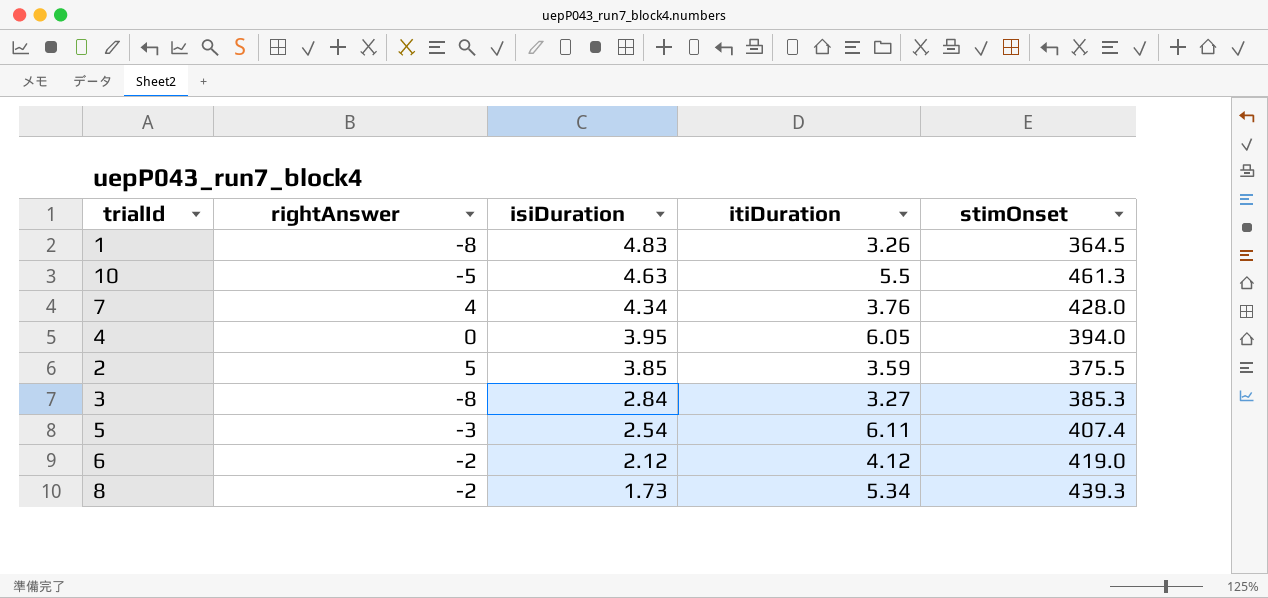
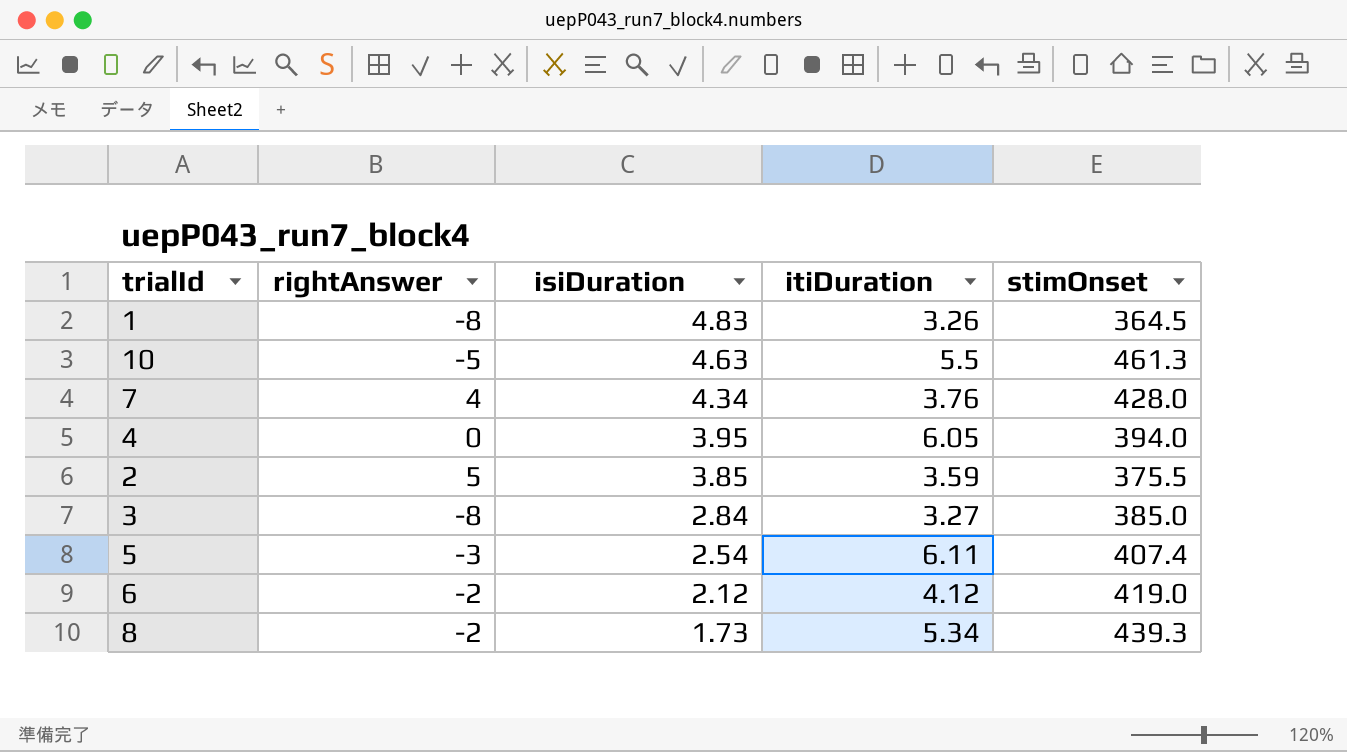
3 | stimOnset: 385.3 -> 385.0

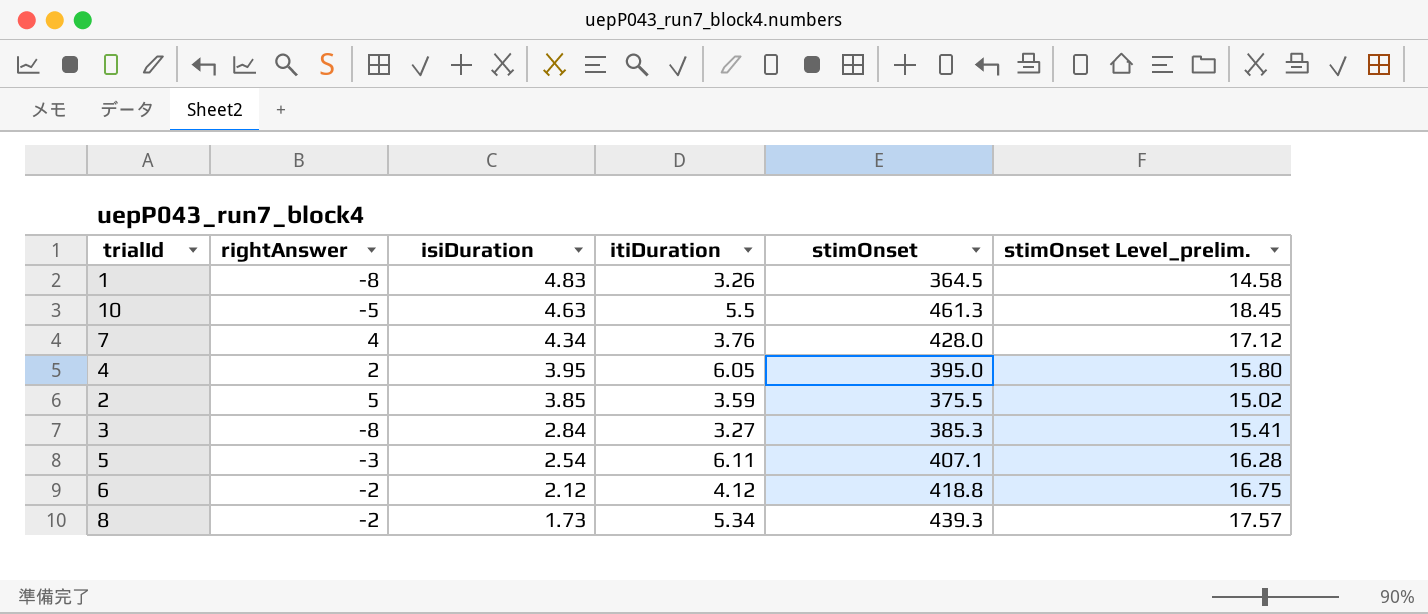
column stimOnset Level_prelim. | formula: none -> [stimOnset] * 0.04
4 | rightAnswer: 0 -> 2
4 | stimOnset: 394.0 -> 395.0
3 | stimOnset: 385.0 -> 385.3
5 | stimOnset: 407.4 -> 407.1
6 | stimOnset: 419.0 -> 418.8

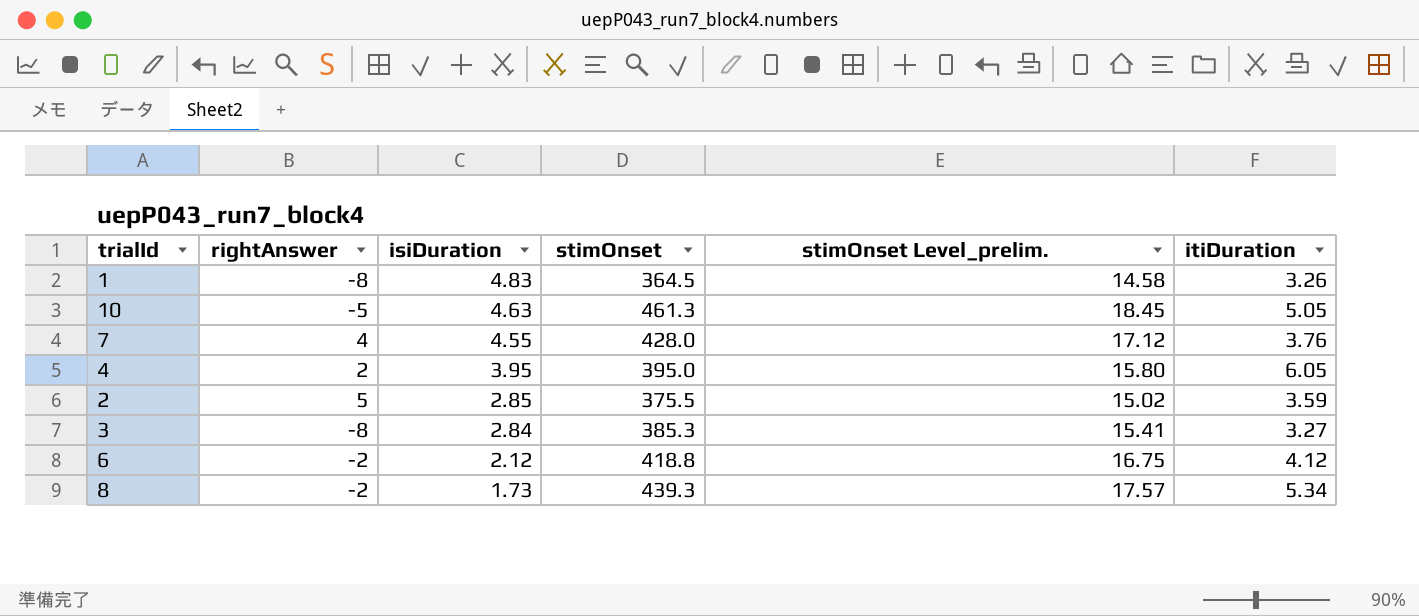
column itiDuration | position: 4 -> 6
row 5: -3 | 2.54 | 6.11 | 407.1 | 16.28 -> none
10 | itiDuration: 5.5 -> 5.05
7 | isiDuration: 4.34 -> 4.55
2 | isiDuration: 3.85 -> 2.85

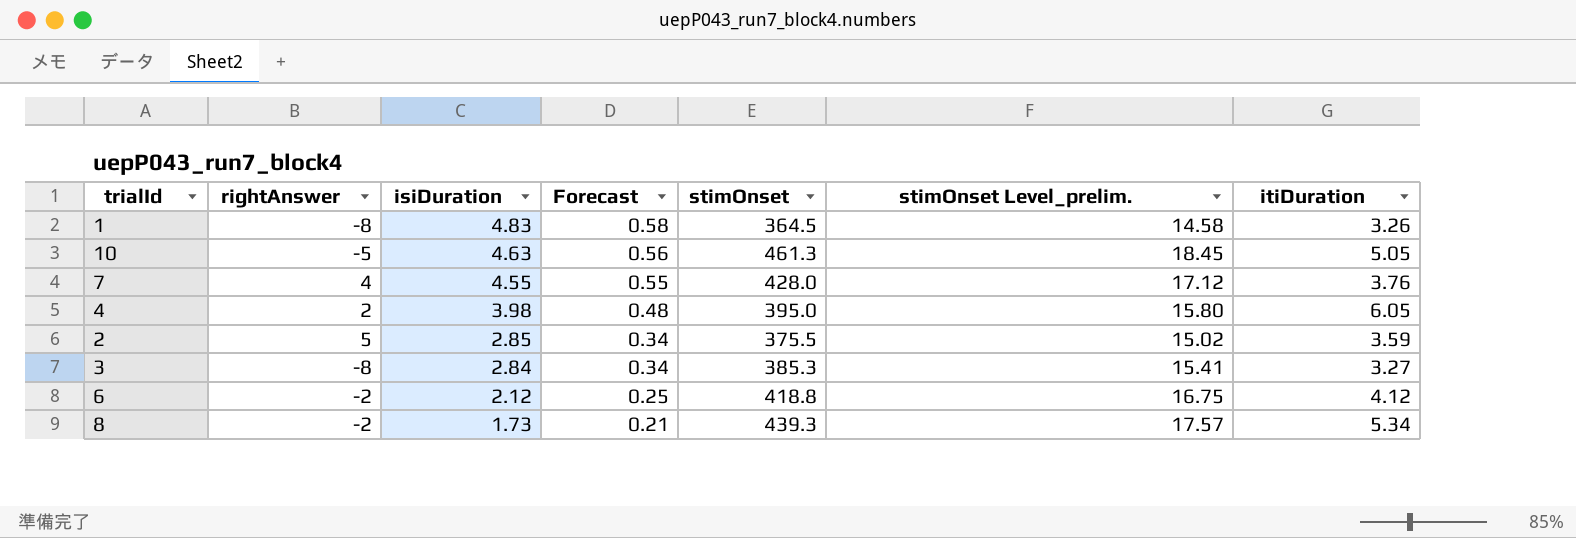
column Forecast | formula: none -> [isiDuration] * 0.12
4 | isiDuration: 3.95 -> 3.98

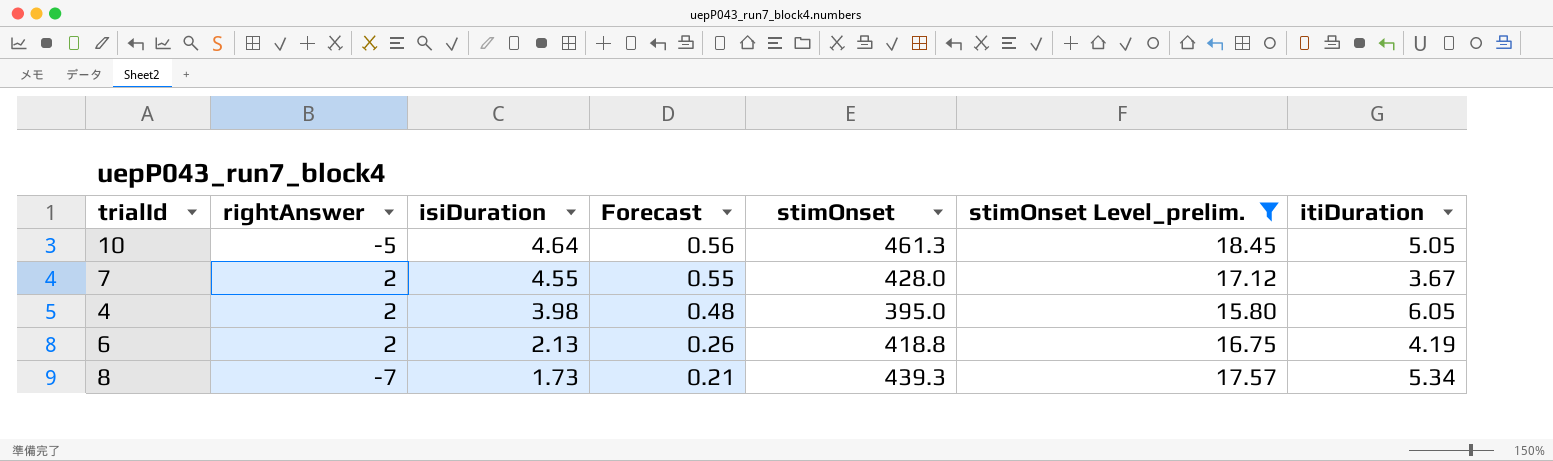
filter: none -> stimOnset Level_prelim. >= 15.80
10 | isiDuration: 4.63 -> 4.64
7 | rightAnswer: 4 -> 2
7 | itiDuration: 3.76 -> 3.67
6 | rightAnswer: -2 -> 2
6 | isiDuration: 2.12 -> 2.13
6 | Forecast: 0.25 -> 0.26
6 | itiDuration: 4.12 -> 4.19
8 | rightAnswer: -2 -> -7

